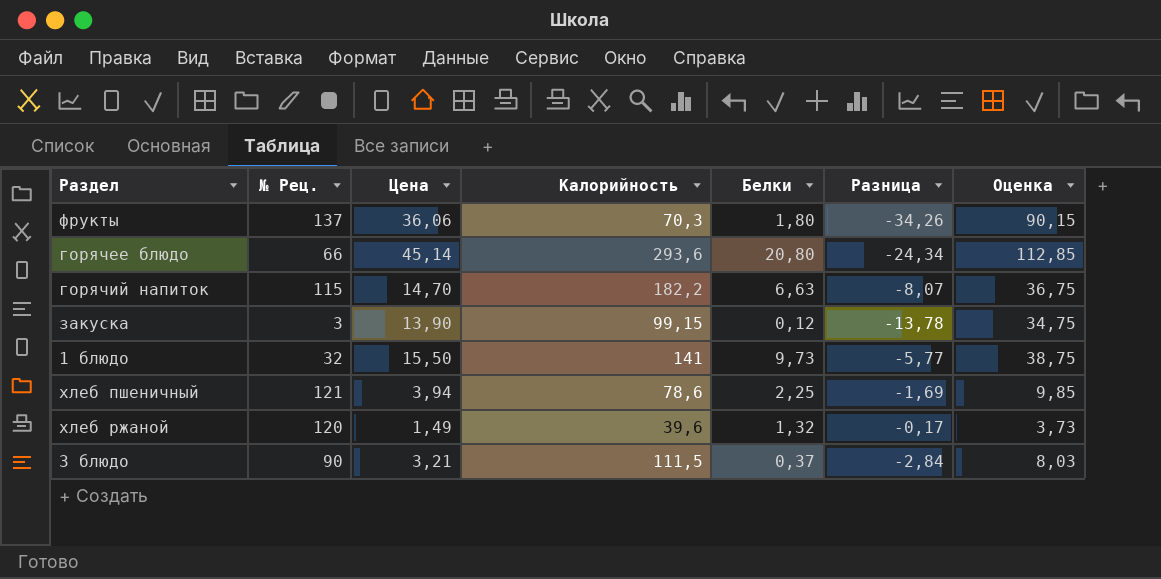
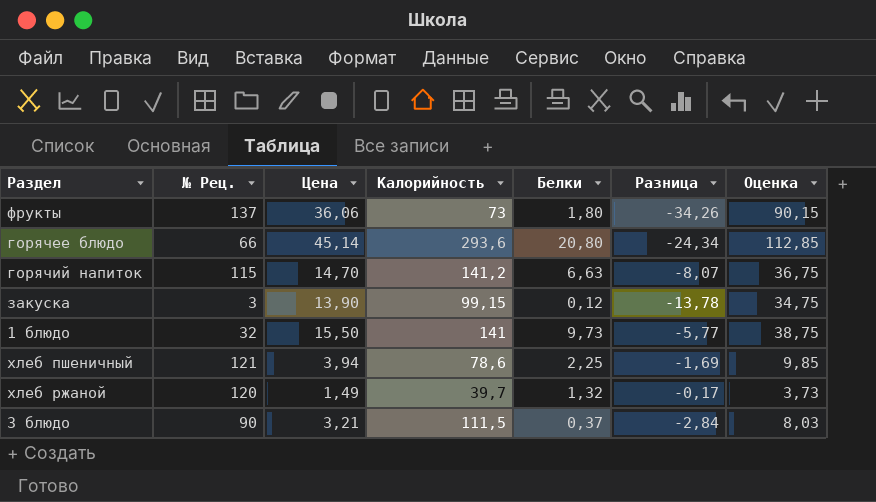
фрукты | Калорийность: 70,3 -> 73
горячий напиток | Калорийность: 182,2 -> 141,2
хлеб ржаной | Калорийность: 39,6 -> 39,7

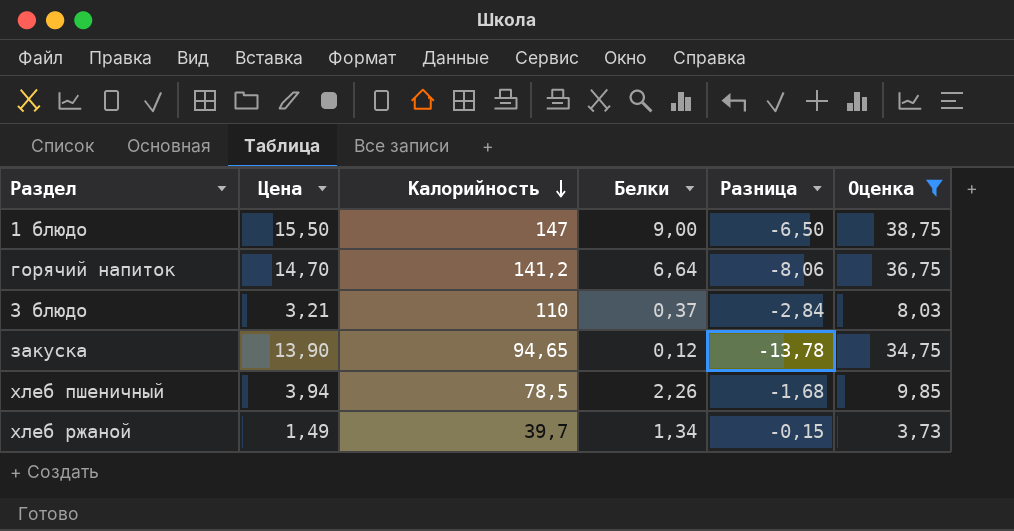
filter: none -> Оценка <= 38,75
row order: none -> Калорийность descending
column № Рец. | position: 2 -> none
1 блюдо | Калорийность: 141 -> 147
1 блюдо | Белки: 9,73 -> 9,00
1 блюдо | Разница: -5,77 -> -6,50
горячий напиток | Белки: 6,63 -> 6,64
горячий напиток | Разница: -8,07 -> -8,06
3 блюдо | Калорийность: 111,5 -> 110
закуска | Калорийность: 99,15 -> 94,65
хлеб пшеничный | Калорийность: 78,6 -> 78,5
хлеб пшеничный | Белки: 2,25 -> 2,26
хлеб пшеничный | Разница: -1,69 -> -1,68
хлеб ржаной | Белки: 1,32 -> 1,34
хлеб ржаной | Разница: -0,17 -> -0,15

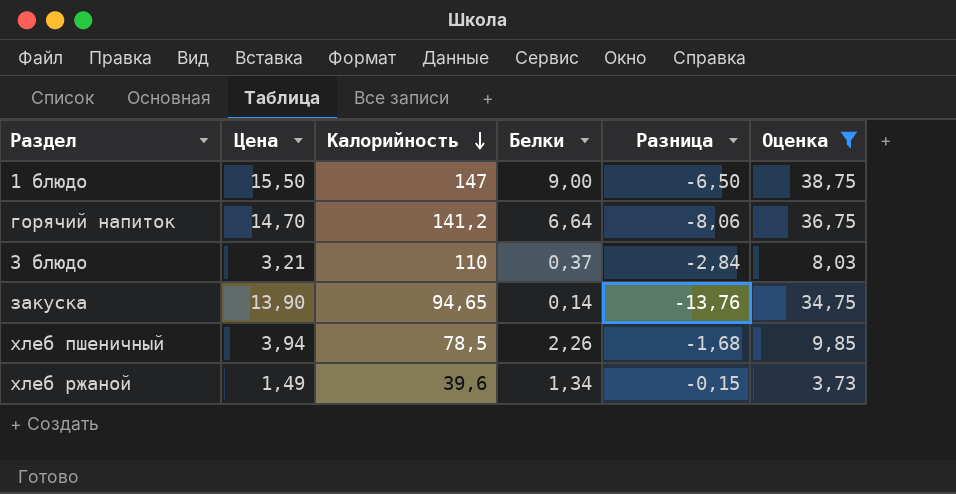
закуска | Белки: 0,12 -> 0,14
закуска | Разница: -13,78 -> -13,76
хлеб ржаной | Калорийность: 39,7 -> 39,6

